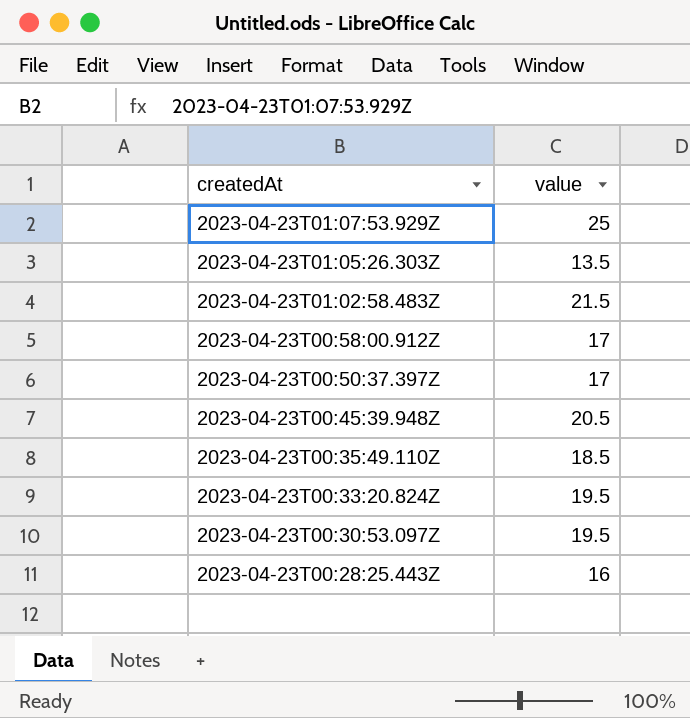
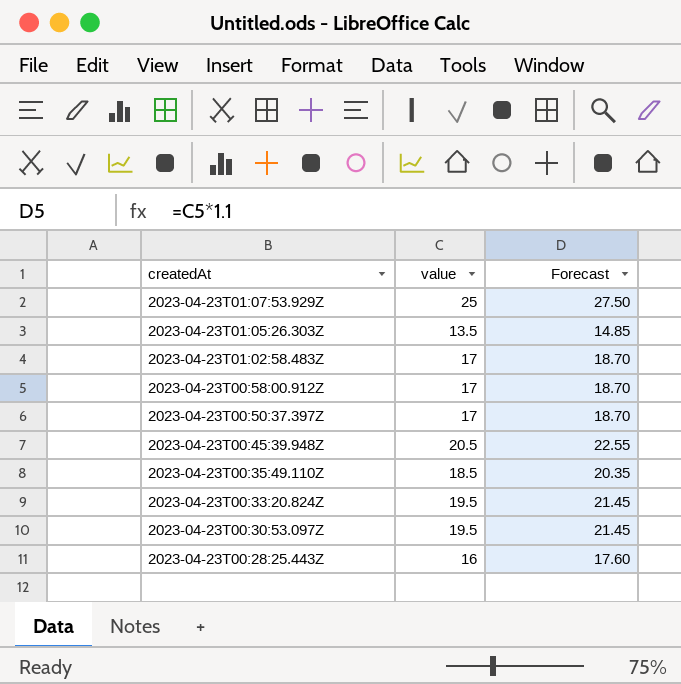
column Forecast | formula: none -> [value] * 1.1
2023-04-23T01:02:58.483Z | value: 21.5 -> 17

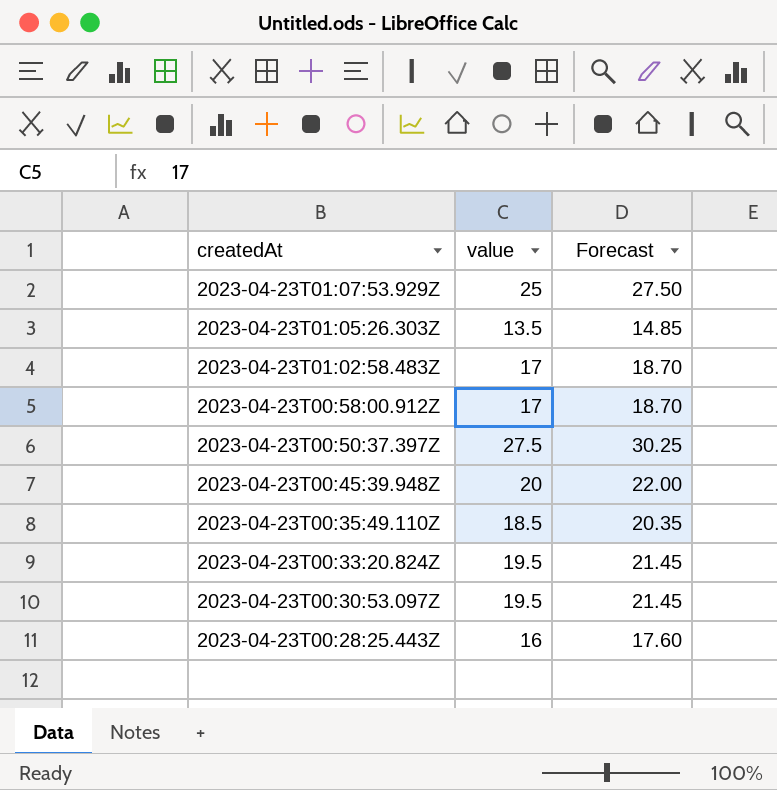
2023-04-23T00:50:37.397Z | value: 17 -> 27.5
2023-04-23T00:50:37.397Z | Forecast: 18.70 -> 30.25
2023-04-23T00:45:39.948Z | value: 20.5 -> 20
2023-04-23T00:45:39.948Z | Forecast: 22.55 -> 22.00

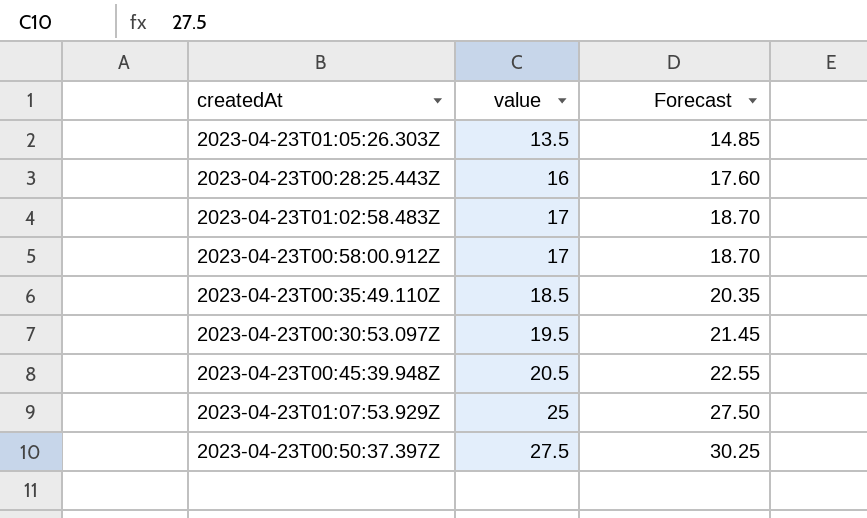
row order: createdAt descending -> value ascending
row 2023-04-23T00:33:20.824Z: 19.5 | 21.45 -> none
2023-04-23T00:45:39.948Z | value: 20 -> 20.5
2023-04-23T00:45:39.948Z | Forecast: 22.00 -> 22.55

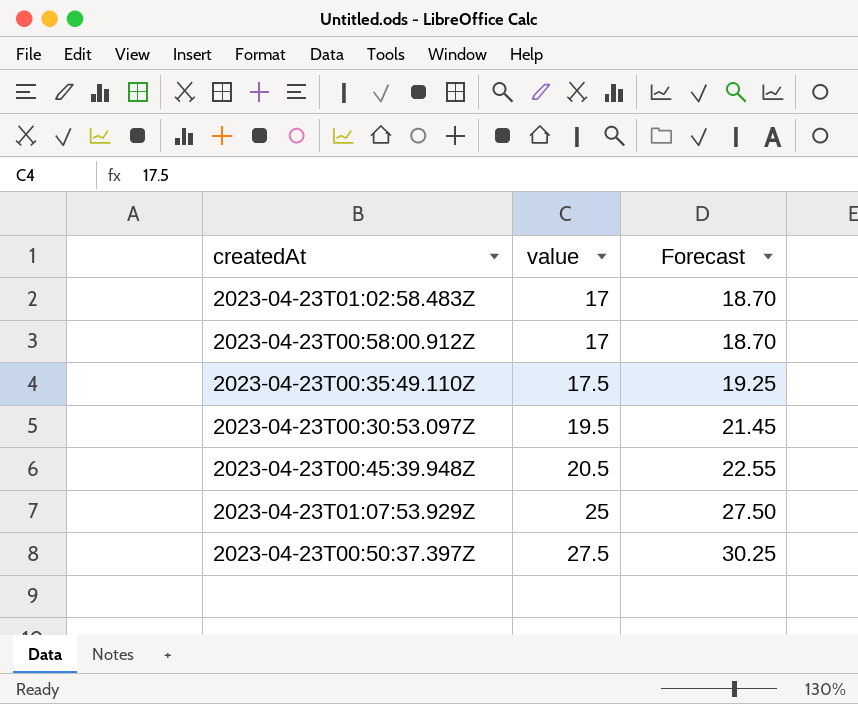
row 2023-04-23T01:05:26.303Z: 13.5 | 14.85 -> none
row 2023-04-23T00:28:25.443Z: 16 | 17.60 -> none
2023-04-23T00:35:49.110Z | value: 18.5 -> 17.5
2023-04-23T00:35:49.110Z | Forecast: 20.35 -> 19.25

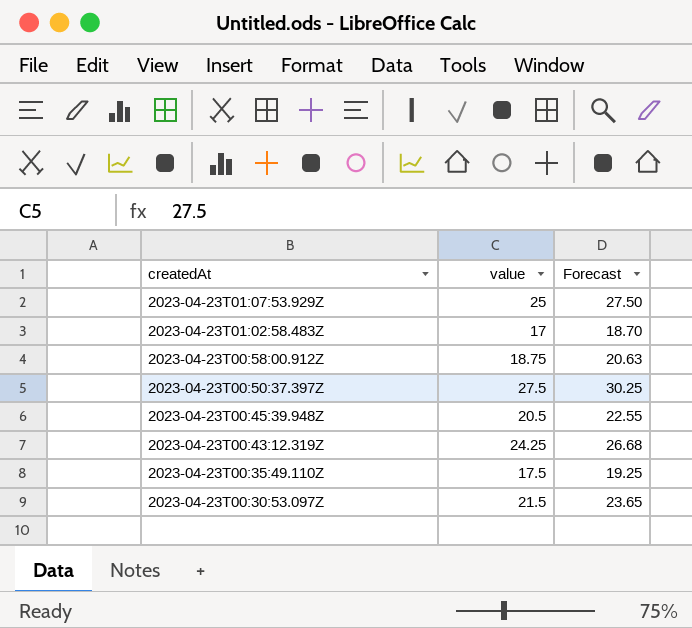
row order: value ascending -> createdAt descending
2023-04-23T00:58:00.912Z | value: 17 -> 18.75
2023-04-23T00:58:00.912Z | Forecast: 18.70 -> 20.63
row 2023-04-23T00:43:12.319Z: none -> 24.25 | 26.68
2023-04-23T00:30:53.097Z | value: 19.5 -> 21.5
2023-04-23T00:30:53.097Z | Forecast: 21.45 -> 23.65

